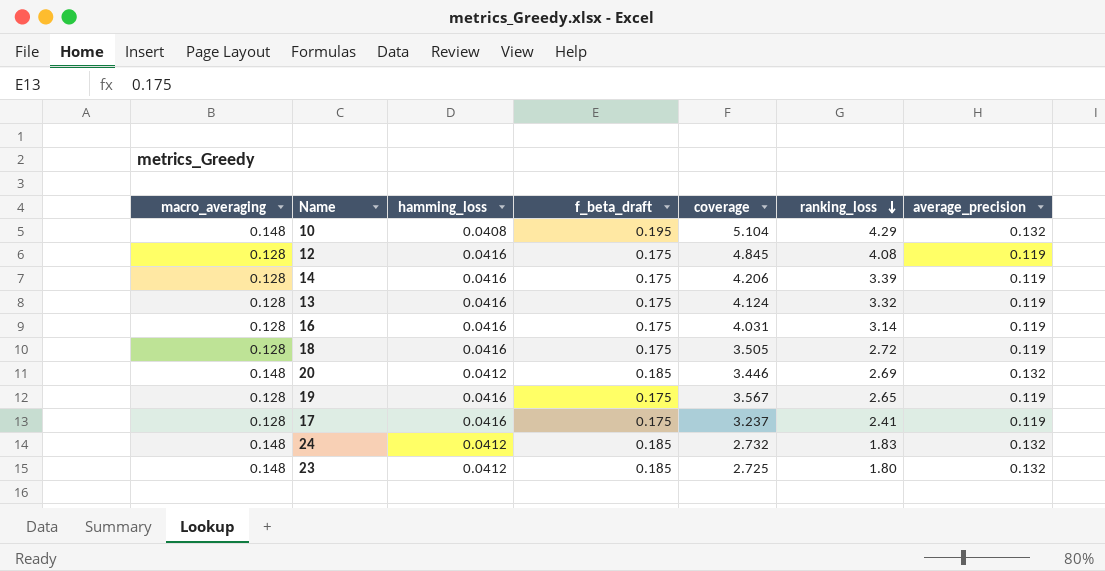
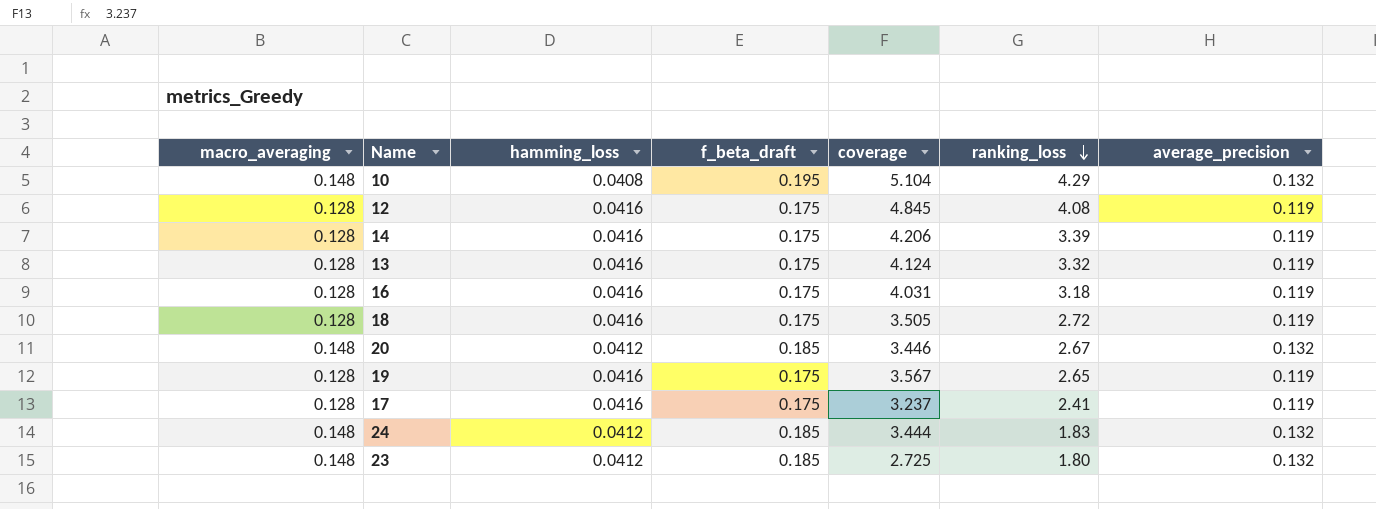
16 | ranking_loss: 3.14 -> 3.18
20 | ranking_loss: 2.69 -> 2.67
24 | coverage: 2.732 -> 3.444

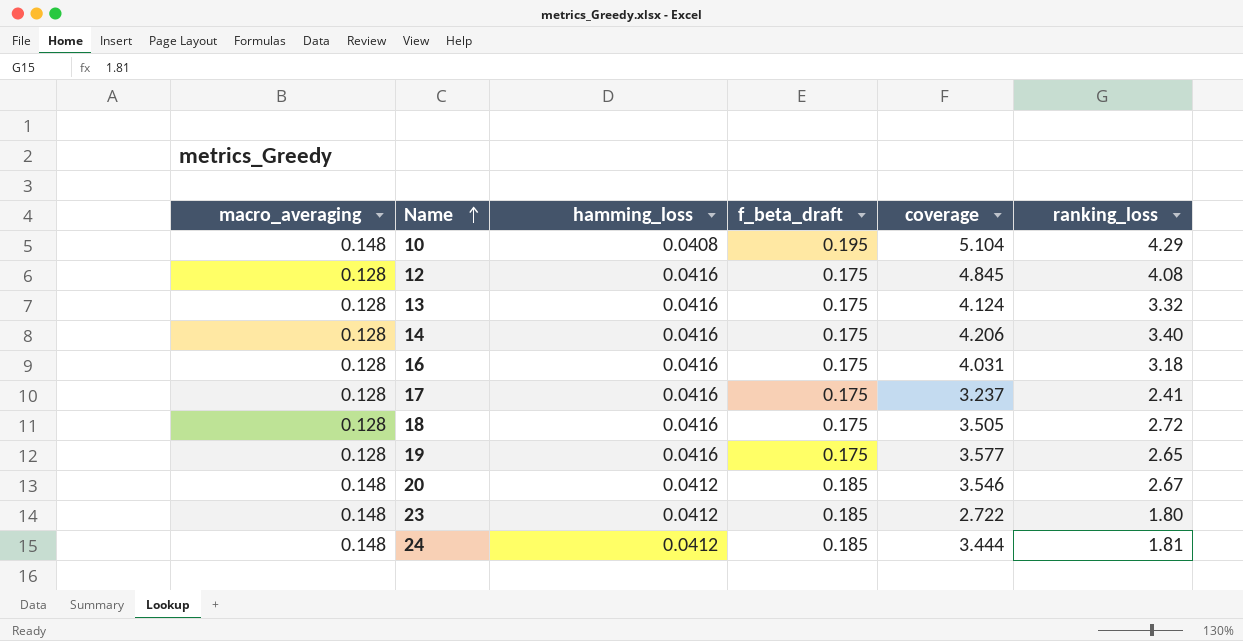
row order: ranking_loss descending -> Name ascending
column average_precision | position: 7 -> none
14 | ranking_loss: 3.39 -> 3.40
19 | coverage: 3.567 -> 3.577
20 | coverage: 3.446 -> 3.546
23 | coverage: 2.725 -> 2.722
24 | ranking_loss: 1.83 -> 1.81

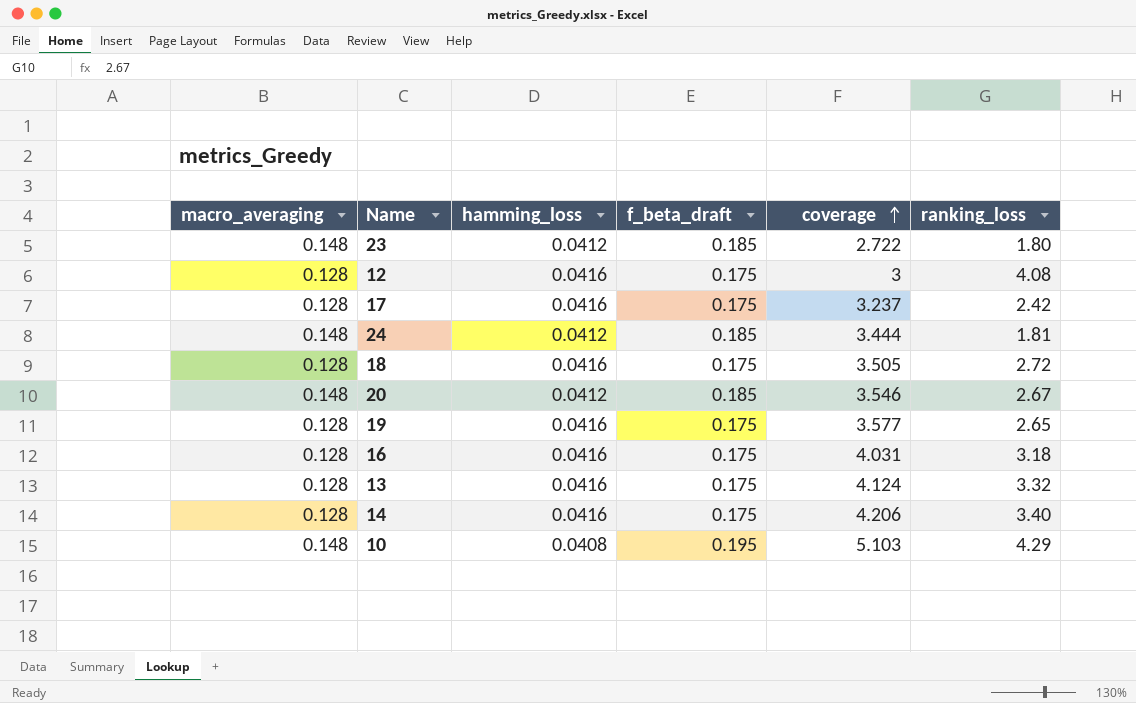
row order: Name ascending -> coverage ascending
12 | coverage: 4.845 -> 3
17 | ranking_loss: 2.41 -> 2.42
10 | coverage: 5.104 -> 5.103

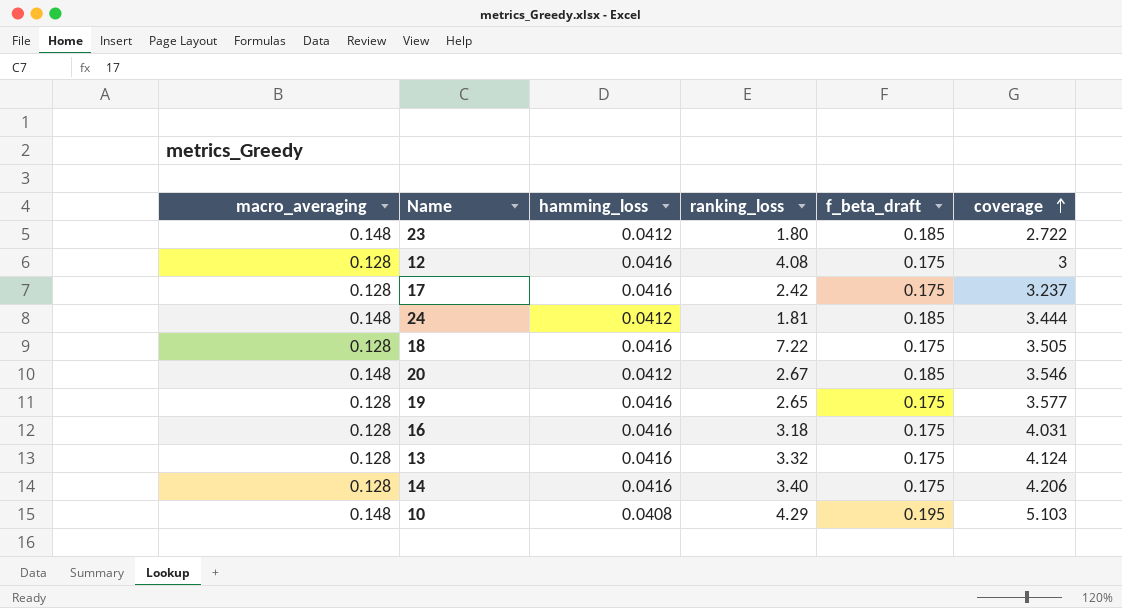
column ranking_loss | position: 6 -> 4
18 | ranking_loss: 2.72 -> 7.22

